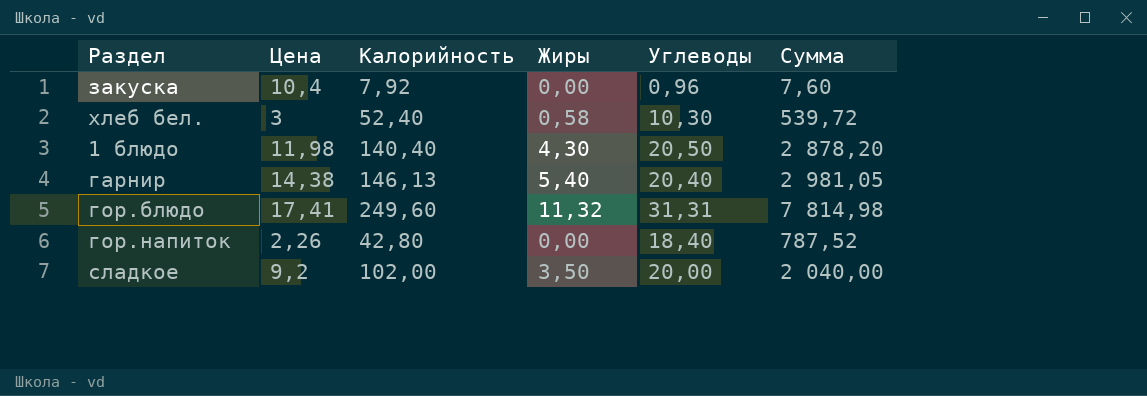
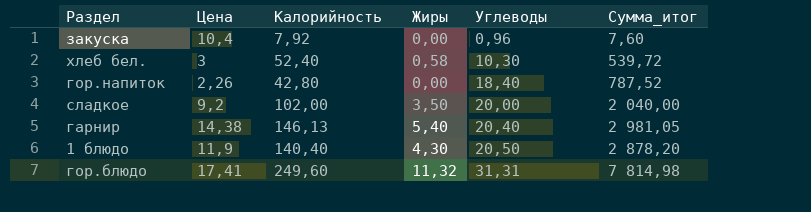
row order: none -> Углеводы ascending
column name: Сумма -> Сумма_итог
1 блюдо | Цена: 11,98 -> 11,9

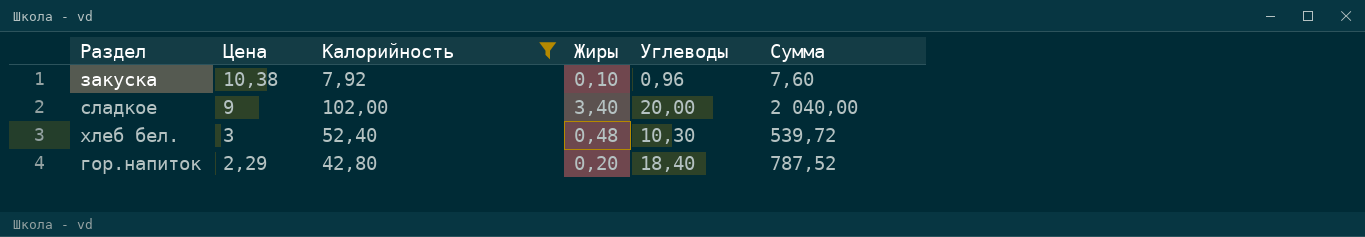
filter: none -> Калорийность <= 102,00
row order: Углеводы ascending -> Цена descending
column name: Сумма_итог -> Сумма
закуска | Цена: 10,4 -> 10,38
закуска | Жиры: 0,00 -> 0,10
сладкое | Цена: 9,2 -> 9
сладкое | Жиры: 3,50 -> 3,40
хлеб бел. | Жиры: 0,58 -> 0,48
гор.напиток | Цена: 2,26 -> 2,29
гор.напиток | Жиры: 0,00 -> 0,20

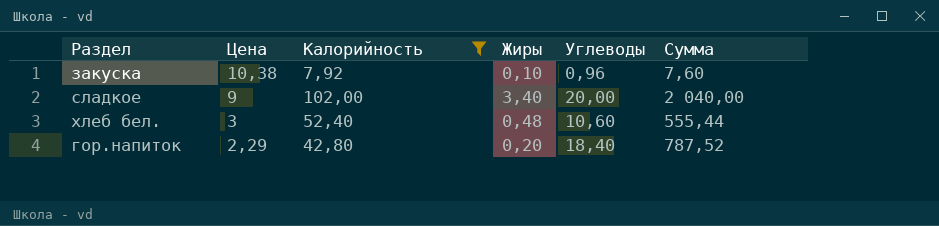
хлеб бел. | Углеводы: 10,30 -> 10,60
хлеб бел. | Сумма: 539,72 -> 555,44

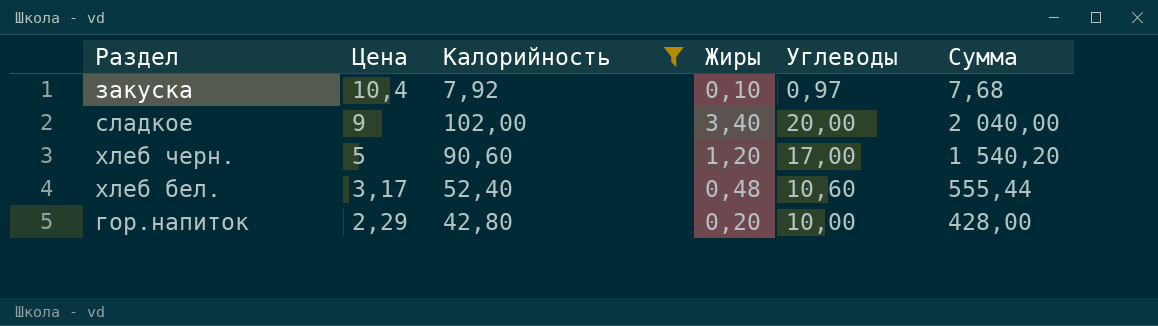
закуска | Цена: 10,38 -> 10,4
закуска | Углеводы: 0,96 -> 0,97
закуска | Сумма: 7,60 -> 7,68
row хлеб черн.: none -> 5 | 90,60 | 1,20 | 17,00 | 1 540,20
хлеб бел. | Цена: 3 -> 3,17
гор.напиток | Углеводы: 18,40 -> 10,00
гор.напиток | Сумма: 787,52 -> 428,00

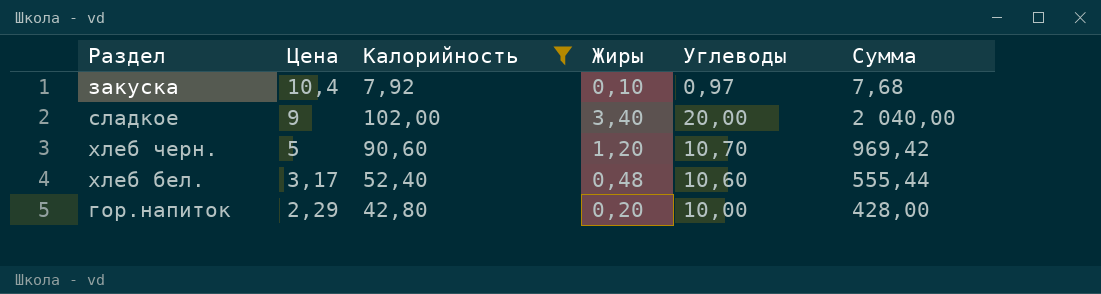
хлеб черн. | Углеводы: 17,00 -> 10,70
хлеб черн. | Сумма: 1 540,20 -> 969,42

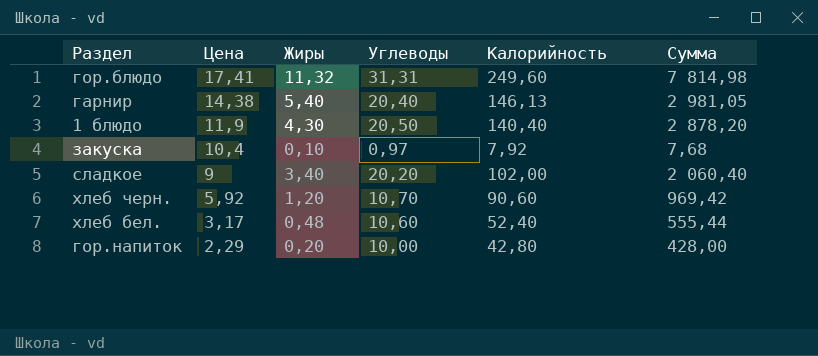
filter: Калорийность <= 102,00 -> none
column Калорийность | position: 3 -> 5
сладкое | Углеводы: 20,00 -> 20,20
сладкое | Сумма: 2 040,00 -> 2 060,40
хлеб черн. | Цена: 5 -> 5,92

